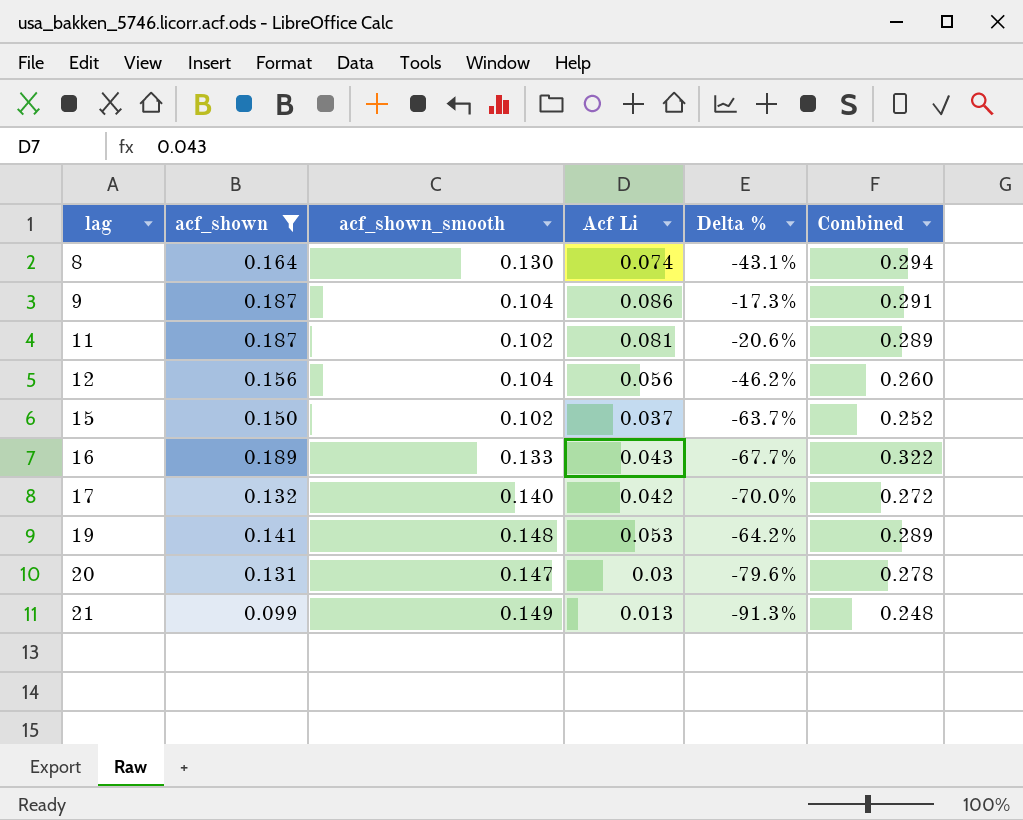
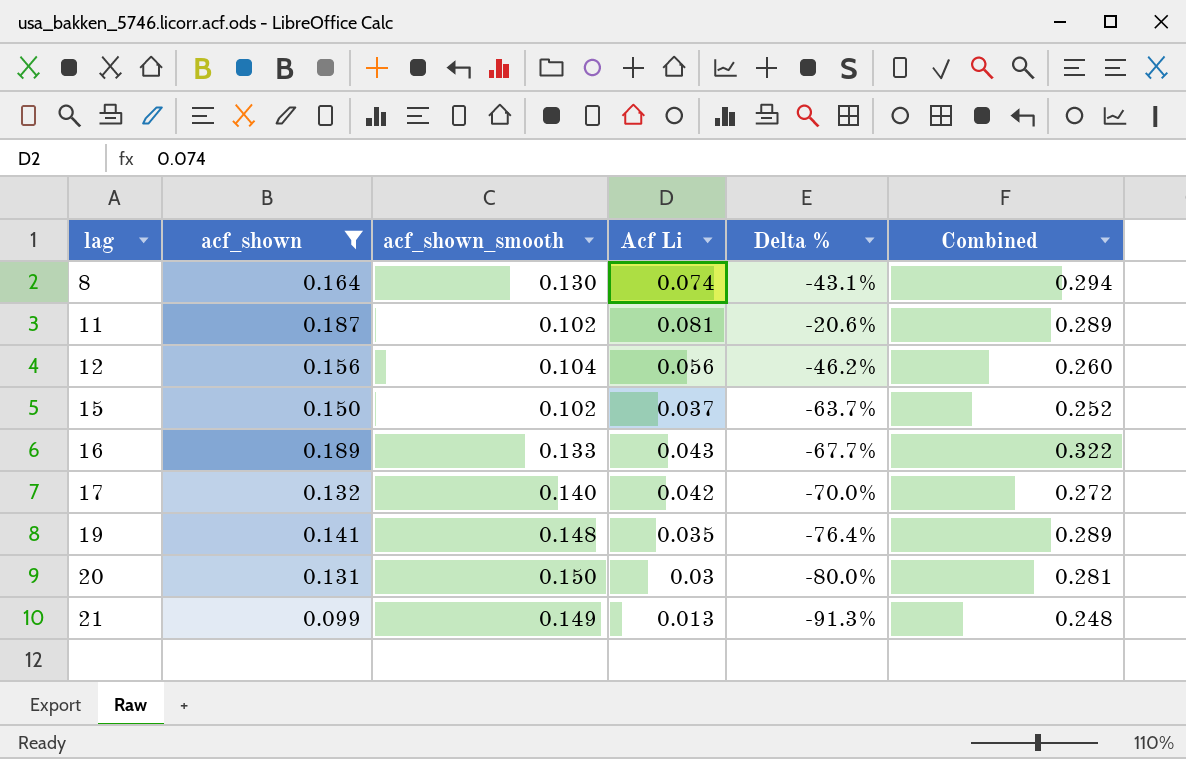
row 9: 0.187 | 0.104 | 0.086 | -17.3% | 0.291 -> none
19 | Acf Li: 0.053 -> 0.035
19 | Delta %: -64.2% -> -76.4%
20 | acf_shown_smooth: 0.147 -> 0.150
20 | Delta %: -79.6% -> -80.0%
20 | Combined: 0.278 -> 0.281

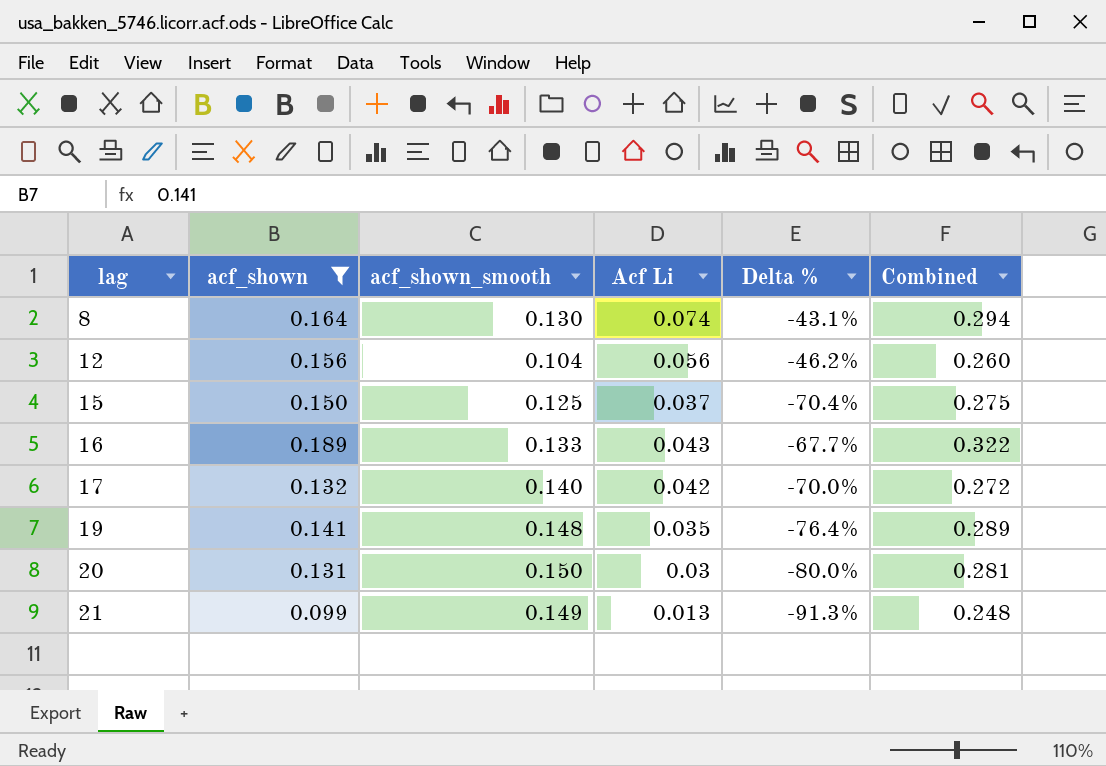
row 11: 0.187 | 0.102 | 0.081 | -20.6% | 0.289 -> none
15 | acf_shown_smooth: 0.102 -> 0.125
15 | Delta %: -63.7% -> -70.4%
15 | Combined: 0.252 -> 0.275

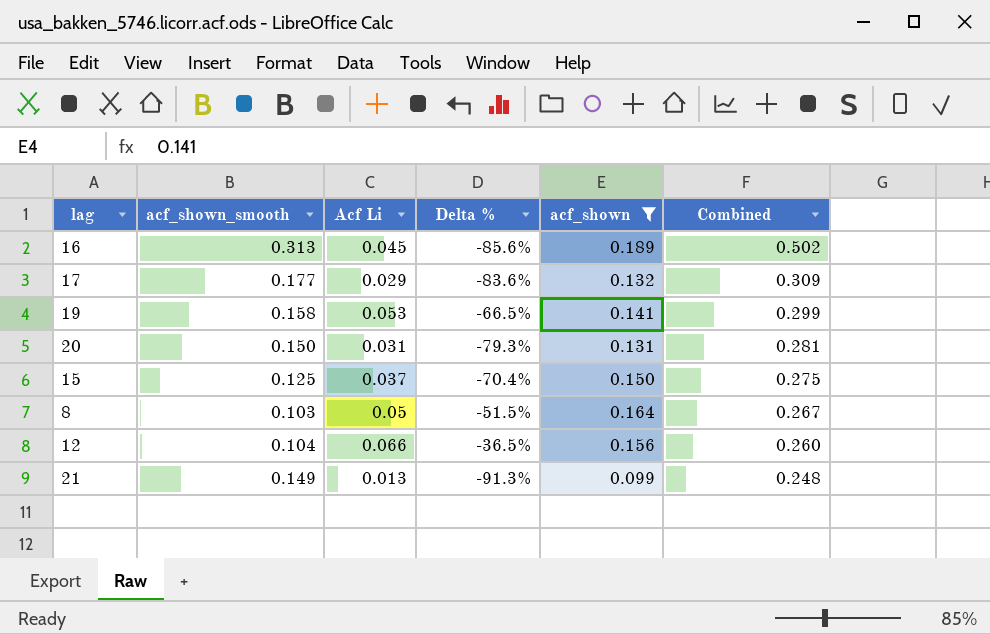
row order: lag ascending -> Combined descending
column acf_shown | position: 2 -> 5
16 | acf_shown_smooth: 0.133 -> 0.313
16 | Acf Li: 0.043 -> 0.045
16 | Delta %: -67.7% -> -85.6%
16 | Combined: 0.322 -> 0.502
17 | acf_shown_smooth: 0.140 -> 0.177
17 | Acf Li: 0.042 -> 0.029
17 | Delta %: -70.0% -> -83.6%
17 | Combined: 0.272 -> 0.309
19 | acf_shown_smooth: 0.148 -> 0.158
19 | Acf Li: 0.035 -> 0.053
19 | Delta %: -76.4% -> -66.5%
19 | Combined: 0.289 -> 0.299
20 | Acf Li: 0.03 -> 0.031
20 | Delta %: -80.0% -> -79.3%
8 | acf_shown_smooth: 0.130 -> 0.103
8 | Acf Li: 0.074 -> 0.05
8 | Delta %: -43.1% -> -51.5%
8 | Combined: 0.294 -> 0.267
12 | Acf Li: 0.056 -> 0.066
12 | Delta %: -46.2% -> -36.5%

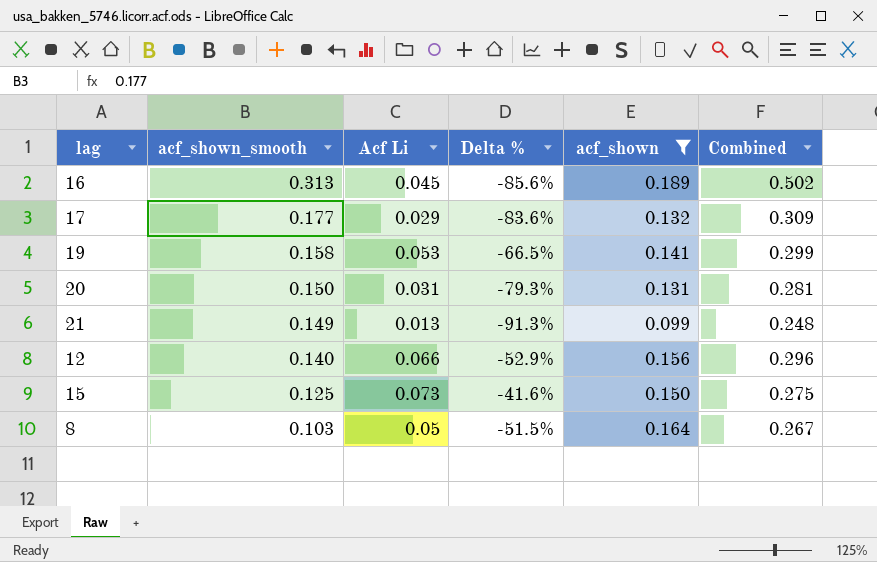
row order: Combined descending -> acf_shown_smooth descending
12 | acf_shown_smooth: 0.104 -> 0.140
12 | Delta %: -36.5% -> -52.9%
12 | Combined: 0.260 -> 0.296
15 | Acf Li: 0.037 -> 0.073
15 | Delta %: -70.4% -> -41.6%

